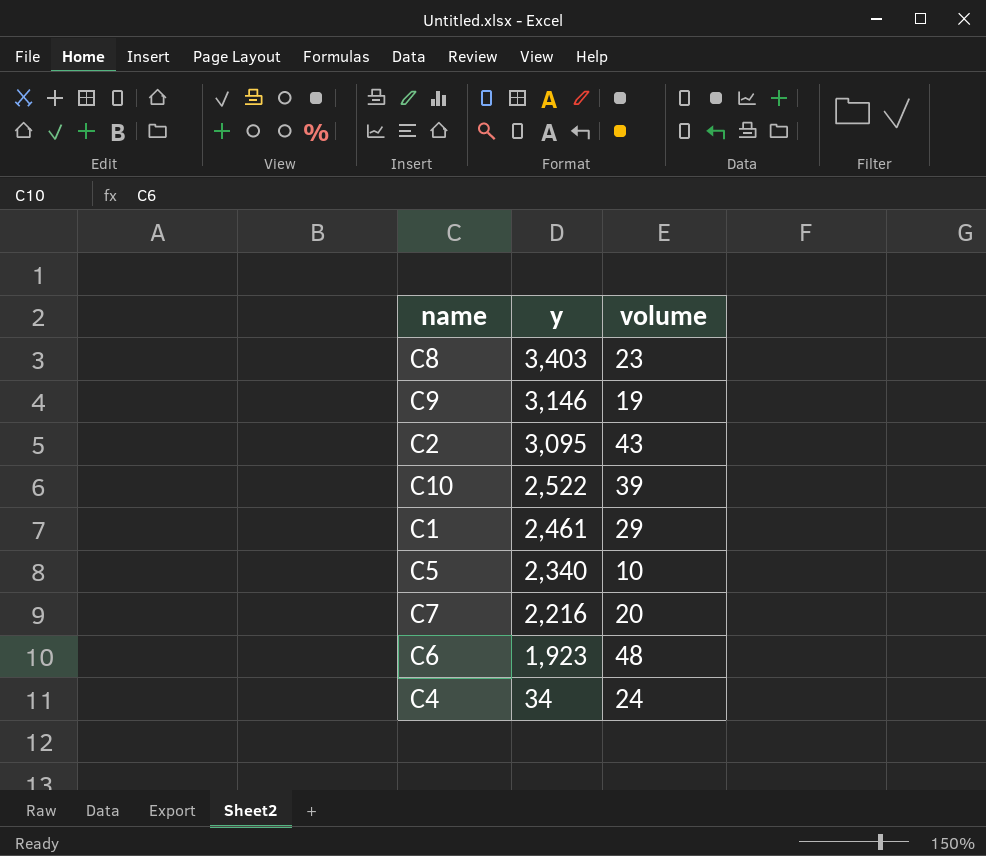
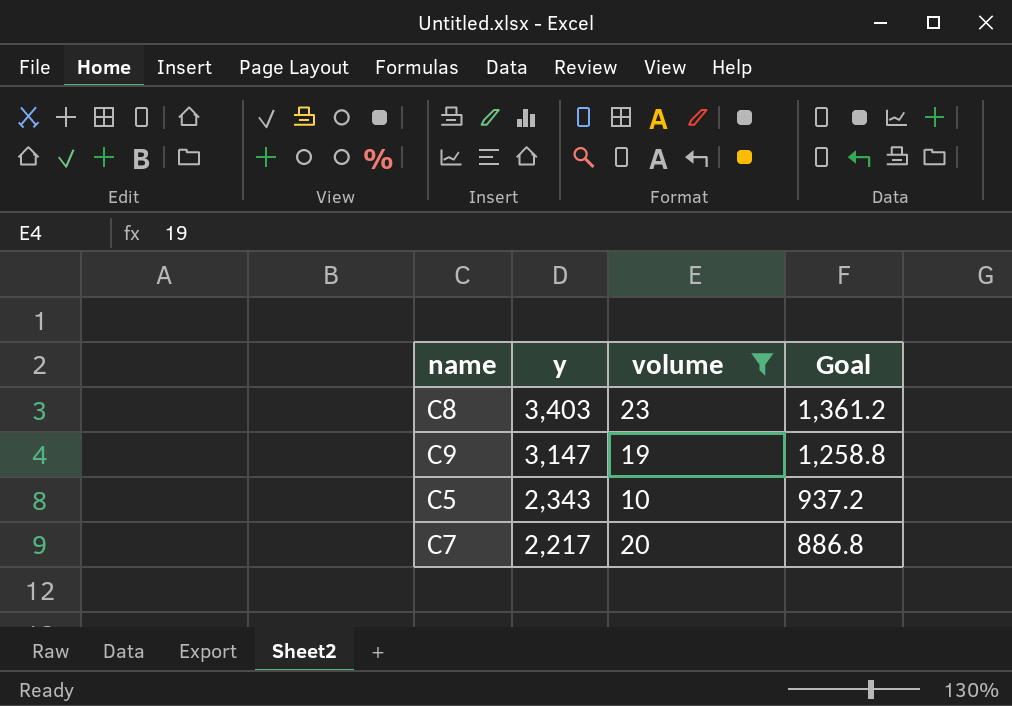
filter: none -> volume <= 23
column Goal | formula: none -> [y] * 0.4
C9 | y: 3,146 -> 3,147
C5 | y: 2,340 -> 2,343
C7 | y: 2,216 -> 2,217

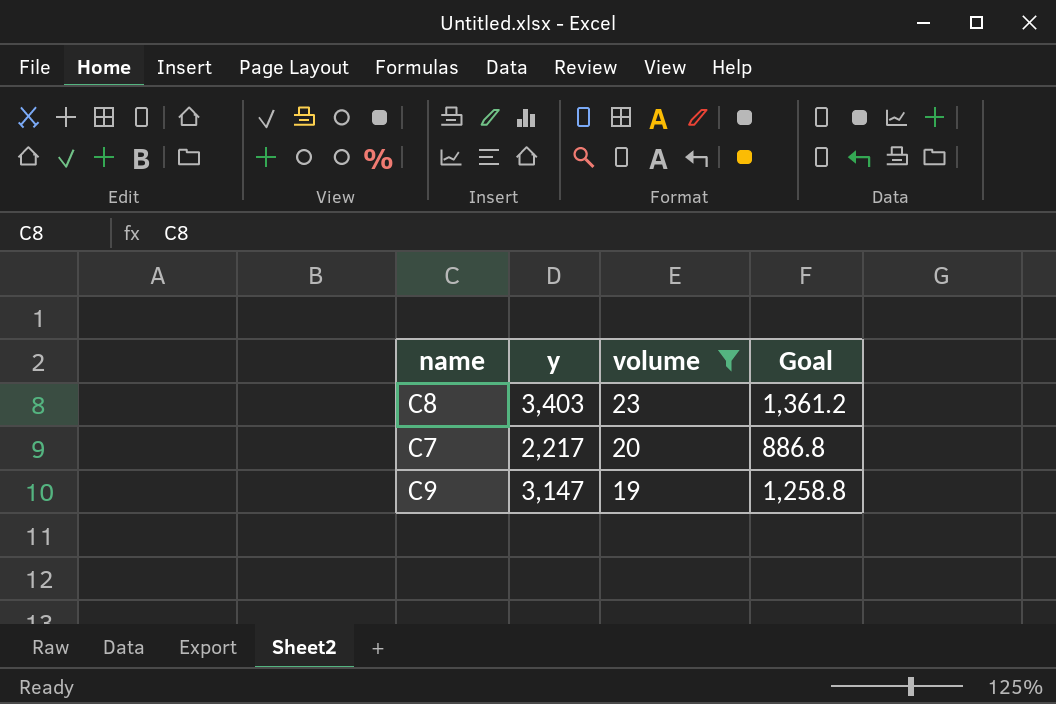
row order: y descending -> volume descending
row C5: 2,343 | 10 | 937.2 -> none

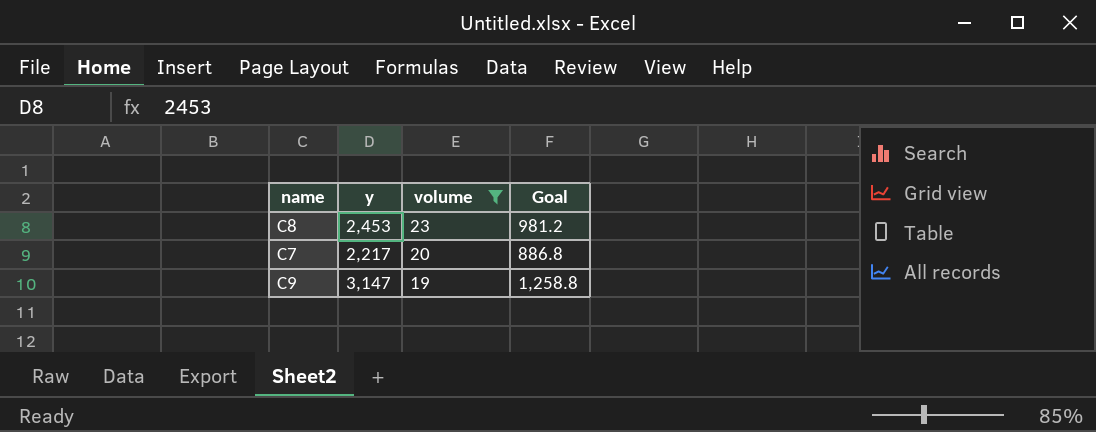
C8 | y: 3,403 -> 2,453
C8 | Goal: 1,361.2 -> 981.2

